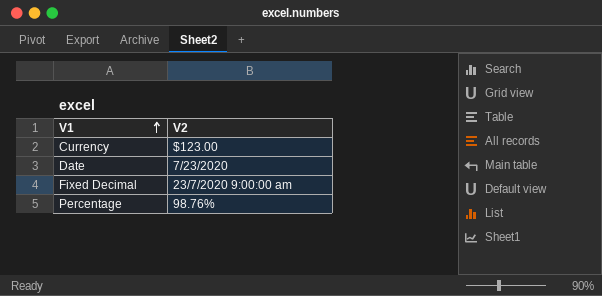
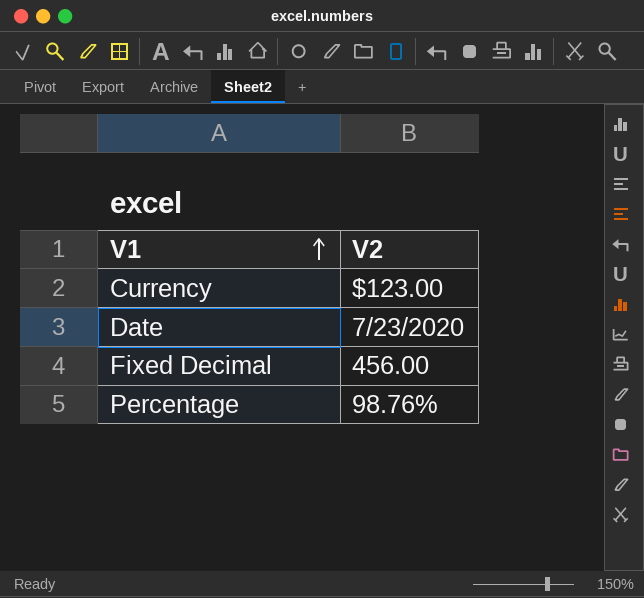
Fixed Decimal | V2: 23/7/2020 9:00:00 am -> 456.00

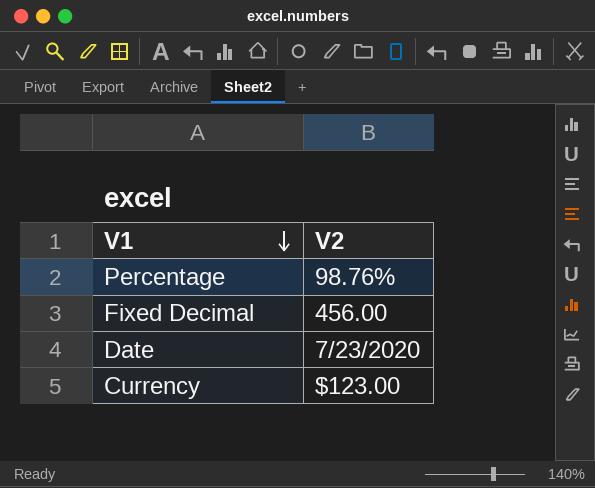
row order: V1 ascending -> V1 descending

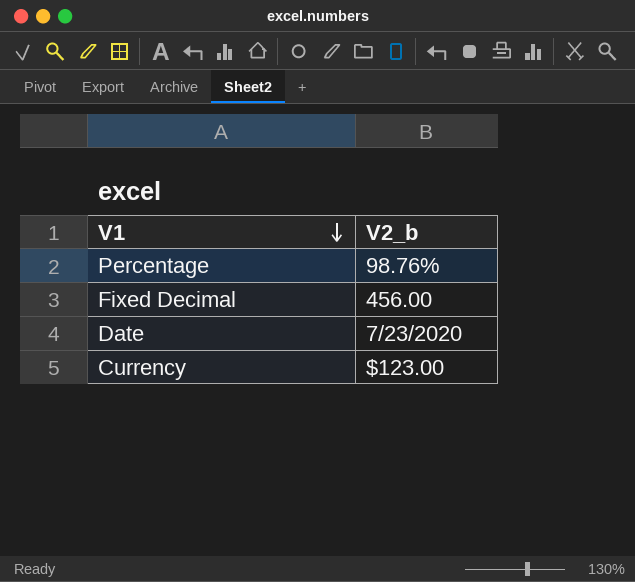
column name: V2 -> V2_b

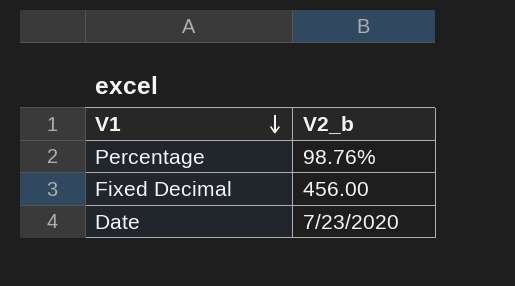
row Currency: $123.00 -> none

